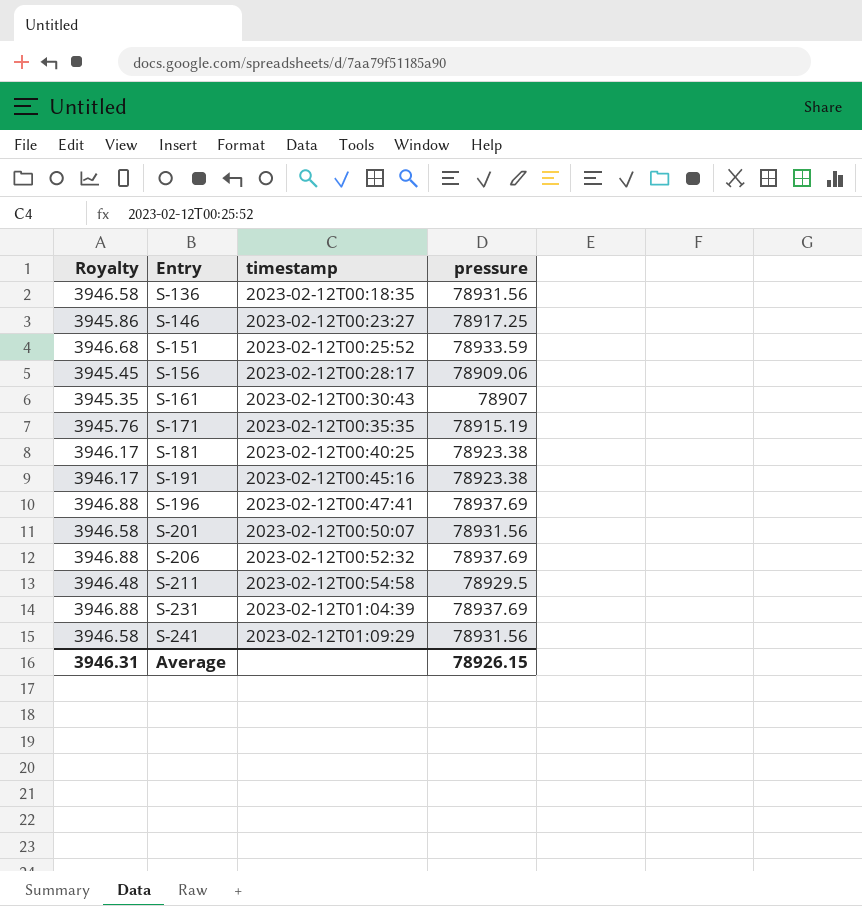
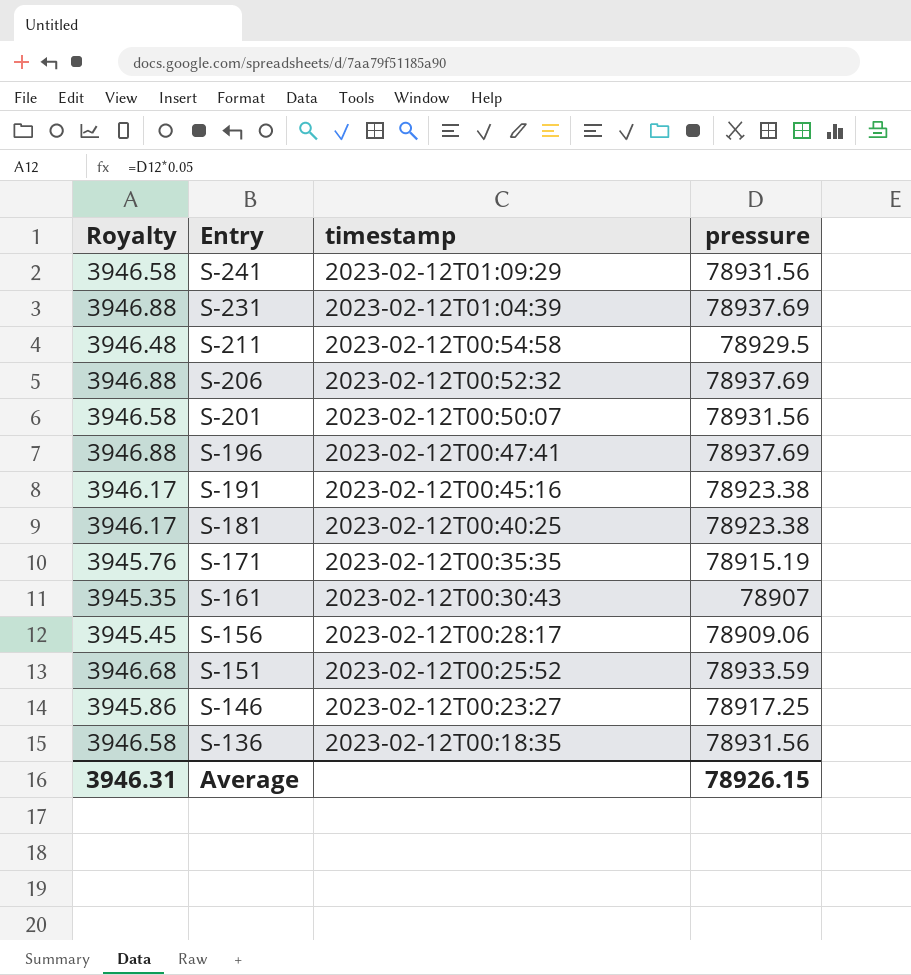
row order: Entry ascending -> Entry descending

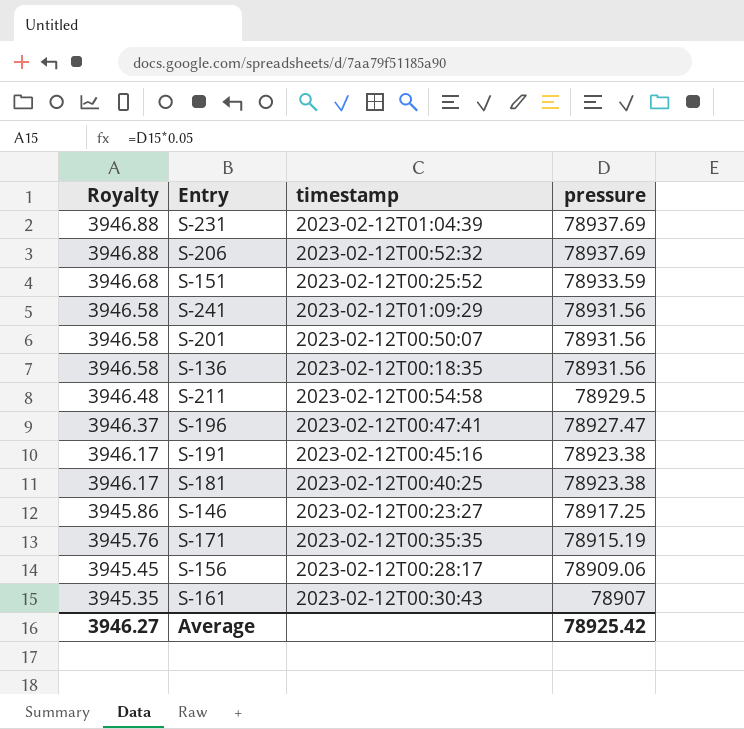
row order: Entry descending -> Royalty descending
S-196 | Royalty: 3946.88 -> 3946.37
S-196 | pressure: 78937.69 -> 78927.47
Average | Royalty: 3946.31 -> 3946.27
Average | pressure: 78926.15 -> 78925.42

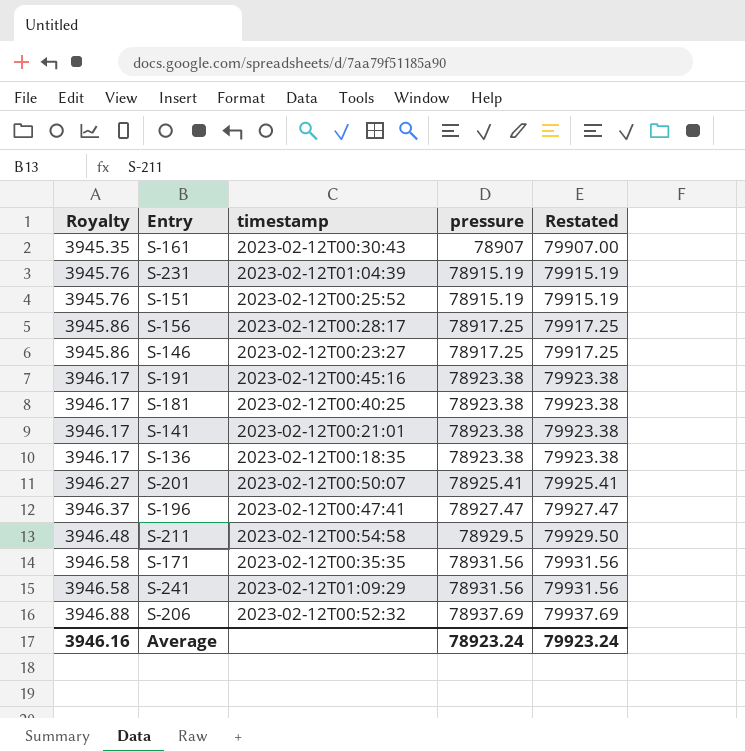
row order: Royalty descending -> Royalty ascending
column Restated | formula: none -> [pressure] + 1000
S-231 | Royalty: 3946.88 -> 3945.76
S-231 | pressure: 78937.69 -> 78915.19
S-151 | Royalty: 3946.68 -> 3945.76
S-151 | pressure: 78933.59 -> 78915.19
S-156 | Royalty: 3945.45 -> 3945.86
S-156 | pressure: 78909.06 -> 78917.25
row S-141: none -> 3946.17 | 2023-02-12T00:21:01 | 78923.38 | 79923.38
S-136 | Royalty: 3946.58 -> 3946.17
S-136 | pressure: 78931.56 -> 78923.38
S-201 | Royalty: 3946.58 -> 3946.27
S-201 | pressure: 78931.56 -> 78925.41
S-171 | Royalty: 3945.76 -> 3946.58
S-171 | pressure: 78915.19 -> 78931.56
Average | Royalty: 3946.27 -> 3946.16
Average | pressure: 78925.42 -> 78923.24

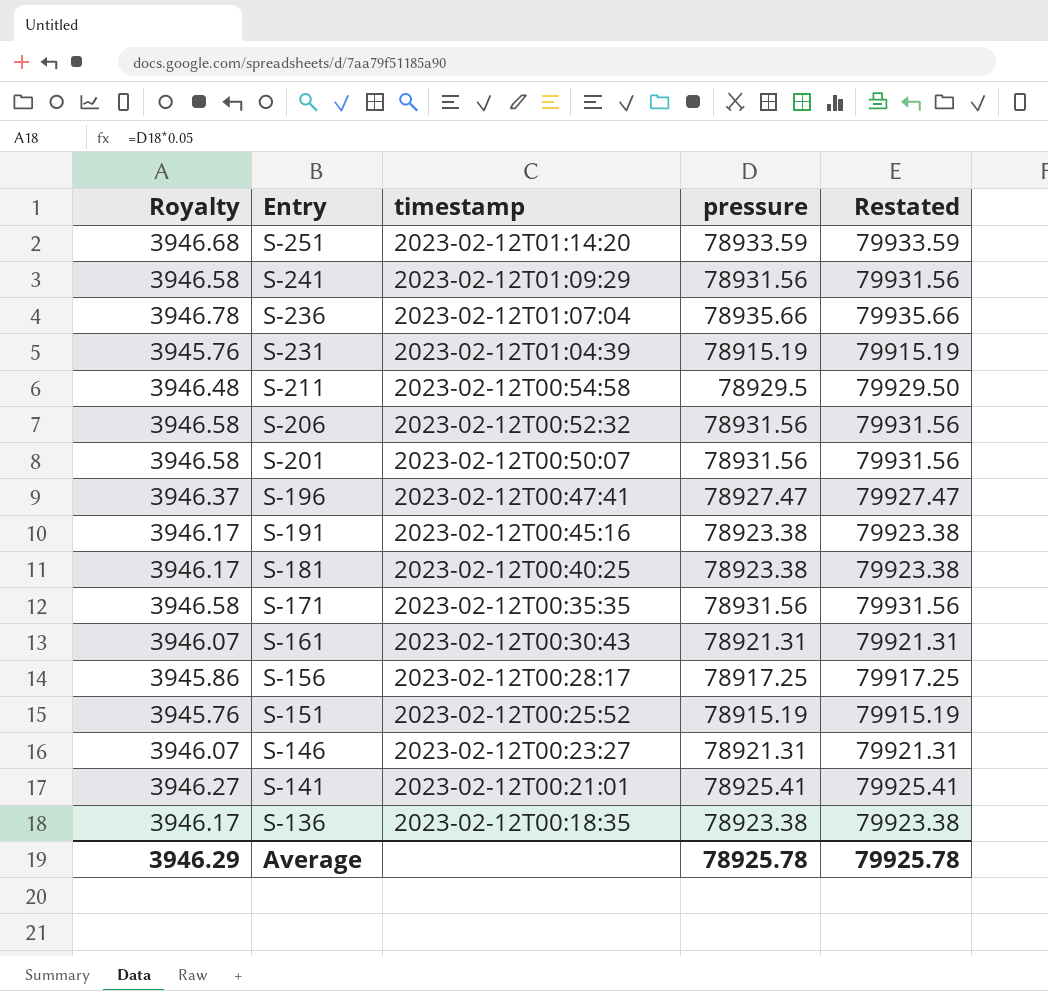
row order: Royalty ascending -> Entry descending
row S-251: none -> 3946.68 | 2023-02-12T01:14:20 | 78933.59 | 79933.59
row S-236: none -> 3946.78 | 2023-02-12T01:07:04 | 78935.66 | 79935.66
S-206 | Royalty: 3946.88 -> 3946.58
S-206 | pressure: 78937.69 -> 78931.56
S-206 | Restated: 79937.69 -> 79931.56
S-201 | Royalty: 3946.27 -> 3946.58
S-201 | pressure: 78925.41 -> 78931.56
S-201 | Restated: 79925.41 -> 79931.56
S-161 | Royalty: 3945.35 -> 3946.07
S-161 | pressure: 78907 -> 78921.31
S-161 | Restated: 79907.00 -> 79921.31
S-146 | Royalty: 3945.86 -> 3946.07
S-146 | pressure: 78917.25 -> 78921.31
S-146 | Restated: 79917.25 -> 79921.31
S-141 | Royalty: 3946.17 -> 3946.27
S-141 | pressure: 78923.38 -> 78925.41
S-141 | Restated: 79923.38 -> 79925.41
Average | Royalty: 3946.16 -> 3946.29
Average | pressure: 78923.24 -> 78925.78
Average | Restated: 79923.24 -> 79925.78

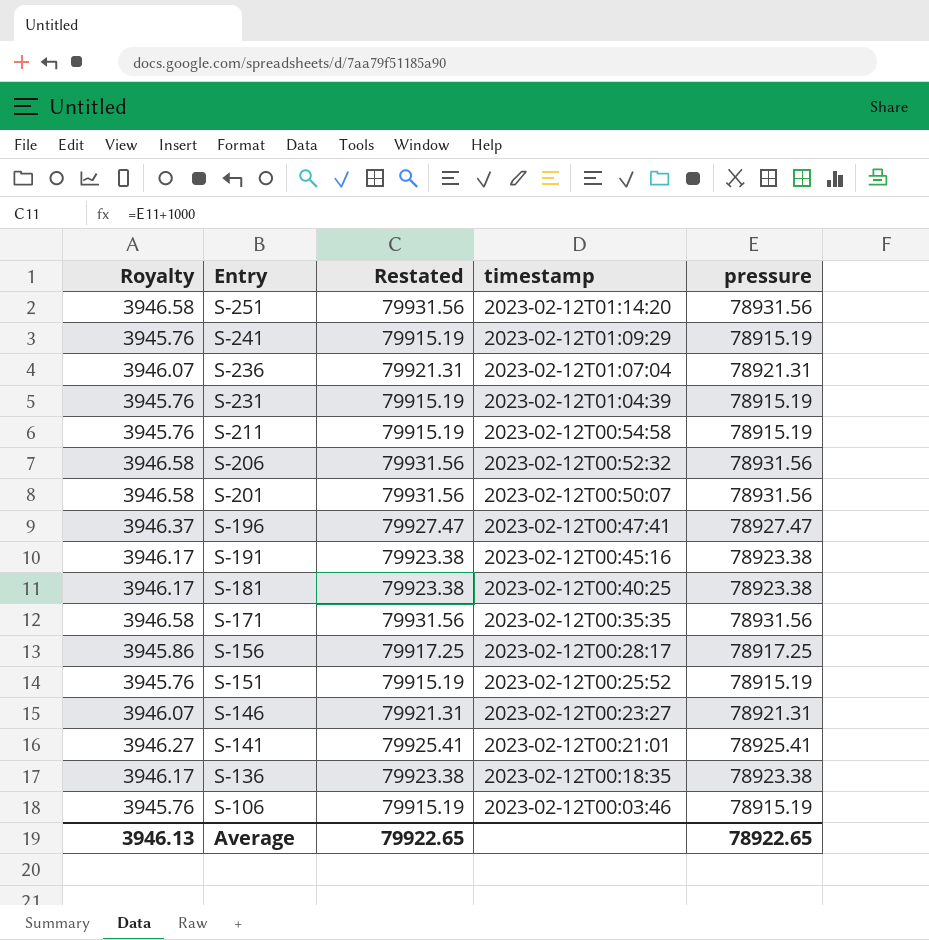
column Restated | position: 5 -> 3
row S-161: 3946.07 | 2023-02-12T00:30:43 | 78921.31 | 79921.31 -> none
S-251 | Royalty: 3946.68 -> 3946.58
S-251 | Restated: 79933.59 -> 79931.56
S-251 | pressure: 78933.59 -> 78931.56
S-241 | Royalty: 3946.58 -> 3945.76
S-241 | Restated: 79931.56 -> 79915.19
S-241 | pressure: 78931.56 -> 78915.19
S-236 | Royalty: 3946.78 -> 3946.07
S-236 | Restated: 79935.66 -> 79921.31
S-236 | pressure: 78935.66 -> 78921.31
S-211 | Royalty: 3946.48 -> 3945.76
S-211 | Restated: 79929.50 -> 79915.19
S-211 | pressure: 78929.5 -> 78915.19
row S-106: none -> 3945.76 | 79915.19 | 2023-02-12T00:03:46 | 78915.19
Average | Royalty: 3946.29 -> 3946.13
Average | Restated: 79925.78 -> 79922.65
Average | pressure: 78925.78 -> 78922.65

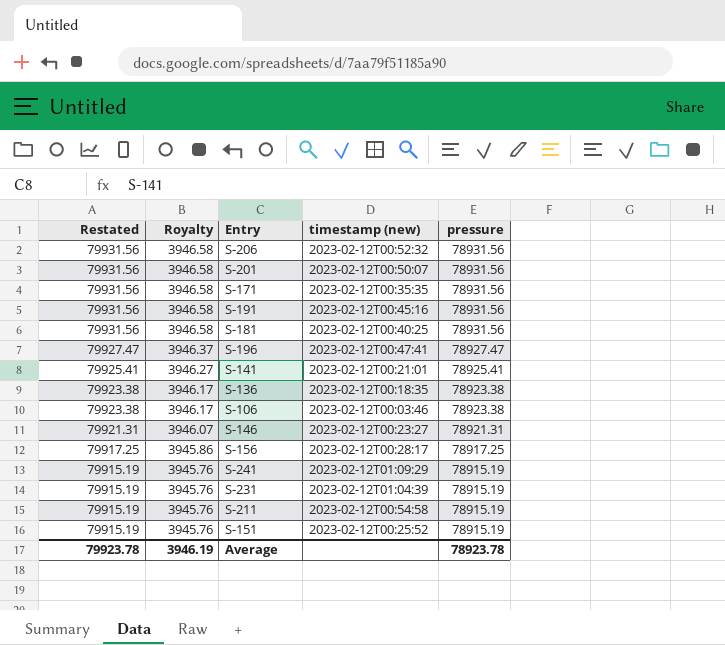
row order: Entry descending -> Restated descending
column Restated | position: 3 -> 1
column name: timestamp -> timestamp (new)
row S-251: 3946.58 | 79931.56 | 2023-02-12T01:14:20 | 78931.56 -> none
row S-236: 3946.07 | 79921.31 | 2023-02-12T01:07:04 | 78921.31 -> none
S-191 | Restated: 79923.38 -> 79931.56
S-191 | Royalty: 3946.17 -> 3946.58
S-191 | pressure: 78923.38 -> 78931.56
S-181 | Restated: 79923.38 -> 79931.56
S-181 | Royalty: 3946.17 -> 3946.58
S-181 | pressure: 78923.38 -> 78931.56
S-106 | Restated: 79915.19 -> 79923.38
S-106 | Royalty: 3945.76 -> 3946.17
S-106 | pressure: 78915.19 -> 78923.38
Average | Restated: 79922.65 -> 79923.78
Average | Royalty: 3946.13 -> 3946.19
Average | pressure: 78922.65 -> 78923.78

